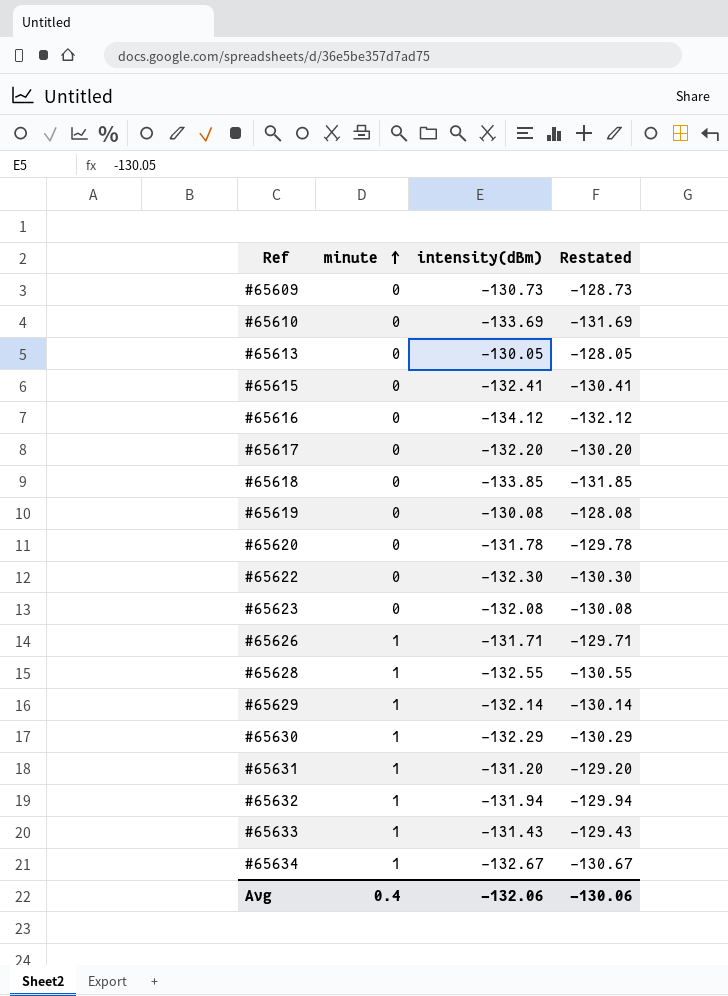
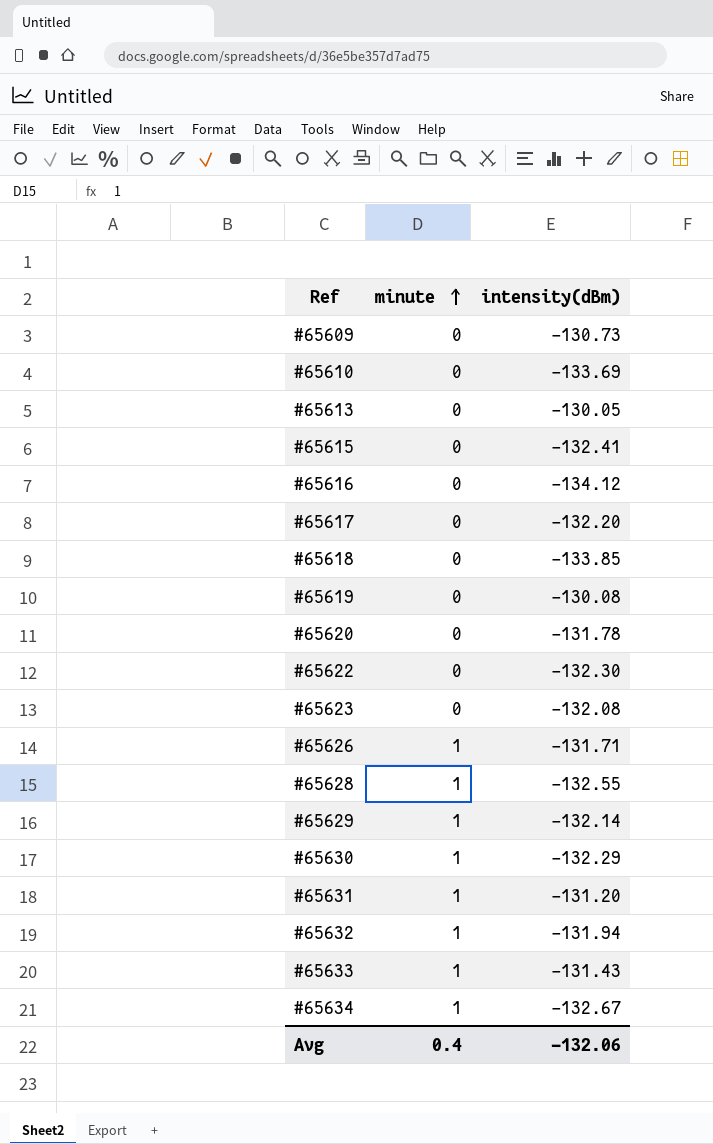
column Restated | formula: [intensity(dBm)] + 2 -> none

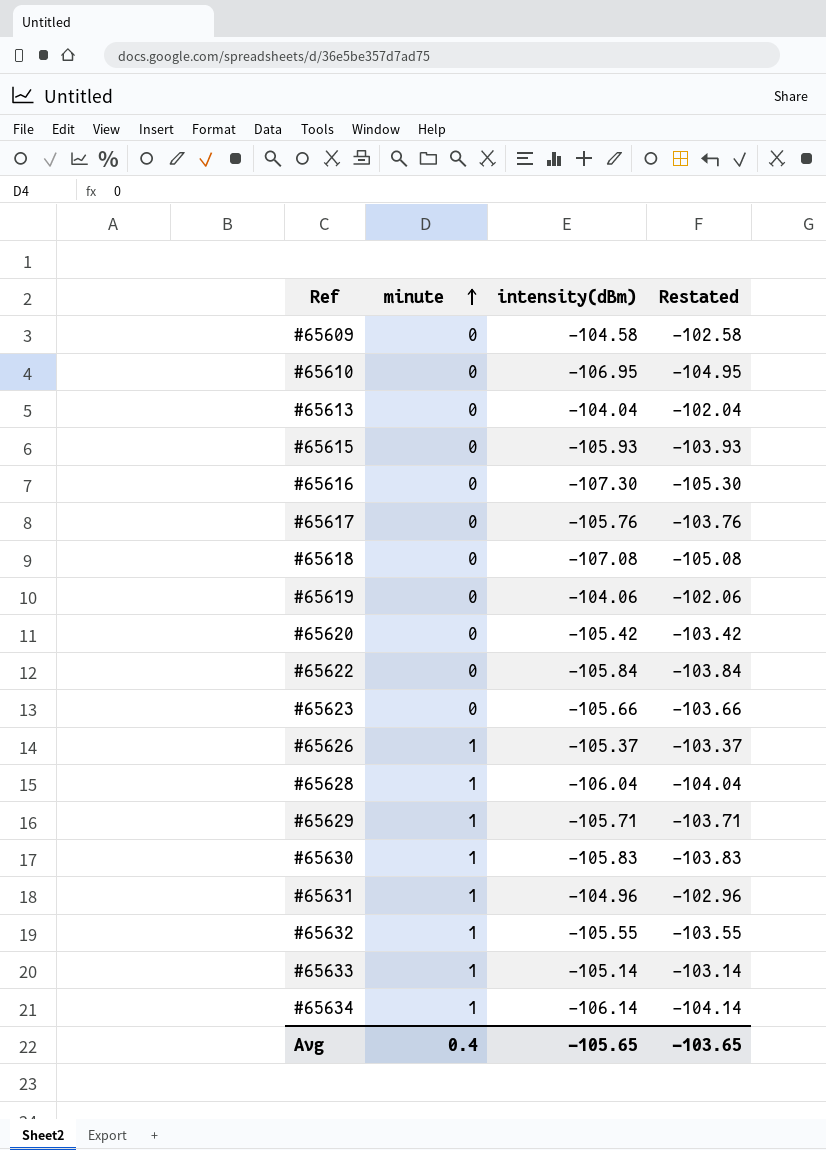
column Restated | formula: none -> [intensity(dBm)] + 2
#65609 | intensity(dBm): -130.73 -> -104.58
#65610 | intensity(dBm): -133.69 -> -106.95
#65613 | intensity(dBm): -130.05 -> -104.04
#65615 | intensity(dBm): -132.41 -> -105.93
#65616 | intensity(dBm): -134.12 -> -107.30
#65617 | intensity(dBm): -132.20 -> -105.76
#65618 | intensity(dBm): -133.85 -> -107.08
#65619 | intensity(dBm): -130.08 -> -104.06
#65620 | intensity(dBm): -131.78 -> -105.42
#65622 | intensity(dBm): -132.30 -> -105.84
#65623 | intensity(dBm): -132.08 -> -105.66
#65626 | intensity(dBm): -131.71 -> -105.37
#65628 | intensity(dBm): -132.55 -> -106.04
#65629 | intensity(dBm): -132.14 -> -105.71
#65630 | intensity(dBm): -132.29 -> -105.83
#65631 | intensity(dBm): -131.20 -> -104.96
#65632 | intensity(dBm): -131.94 -> -105.55
#65633 | intensity(dBm): -131.43 -> -105.14
#65634 | intensity(dBm): -132.67 -> -106.14
Avg | intensity(dBm): -132.06 -> -105.65

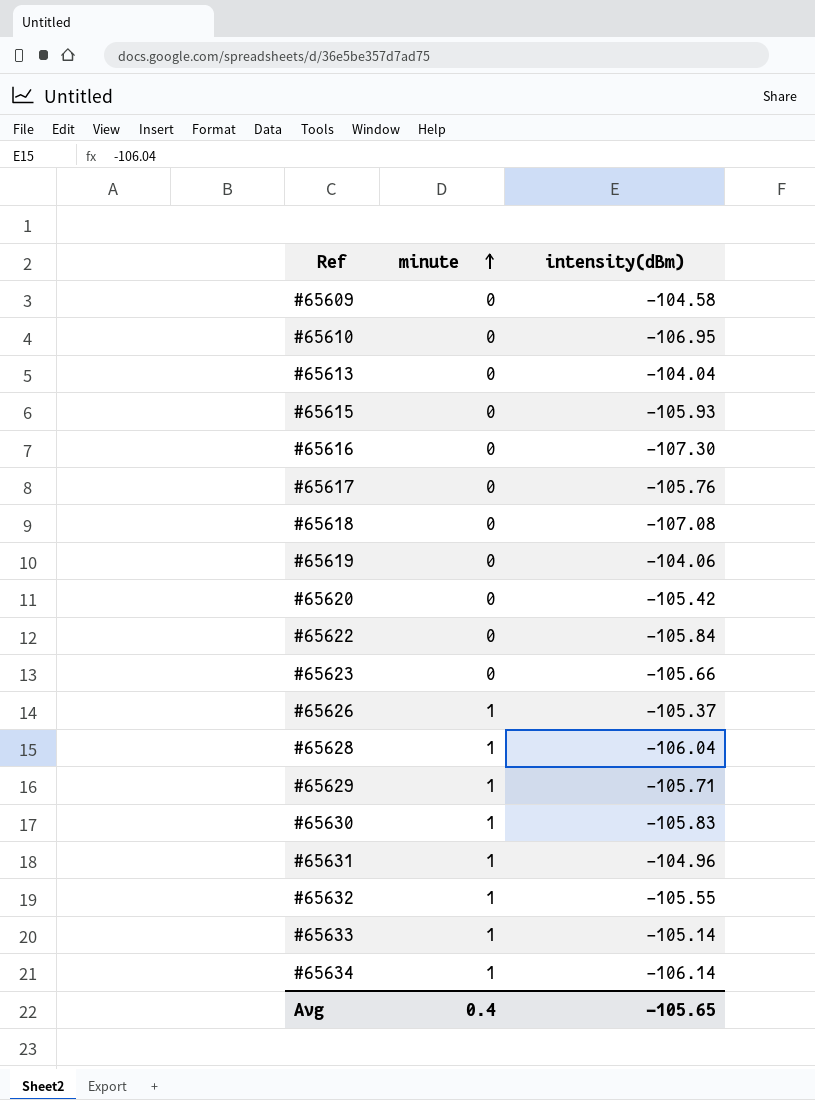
column Restated | formula: [intensity(dBm)] + 2 -> none

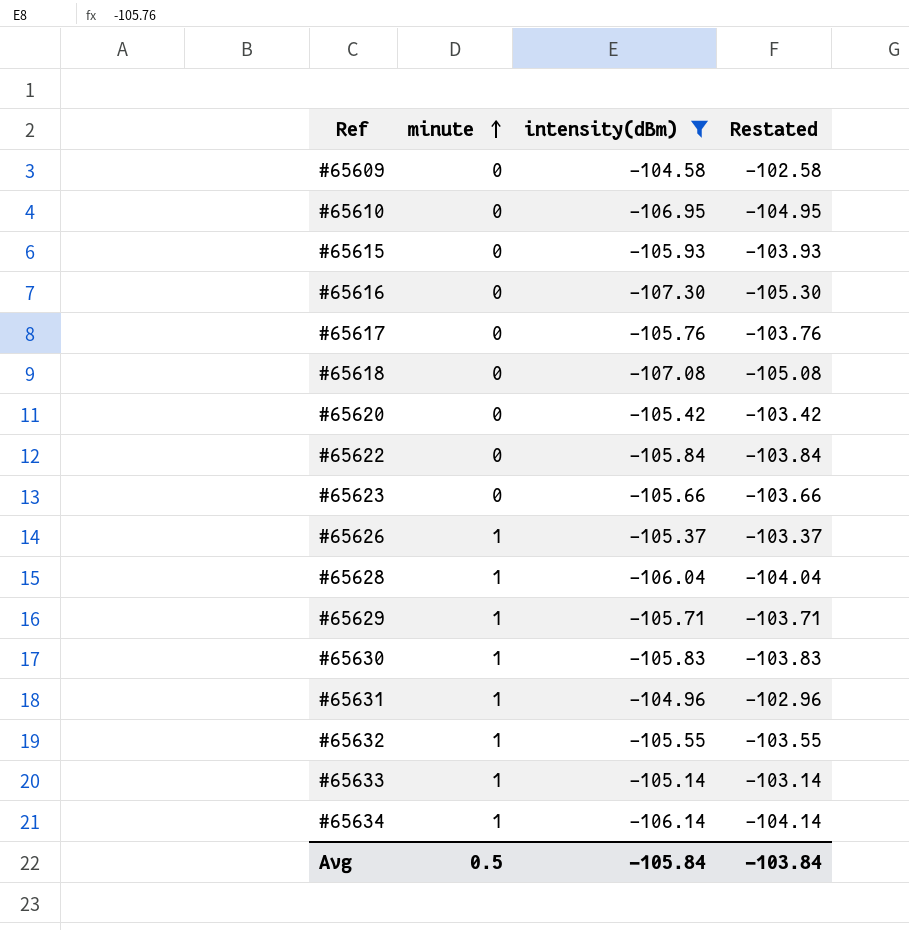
filter: none -> intensity(dBm) <= -104.58
column Restated | formula: none -> [intensity(dBm)] + 2
Avg | minute: 0.4 -> 0.5
Avg | intensity(dBm): -105.65 -> -105.84

